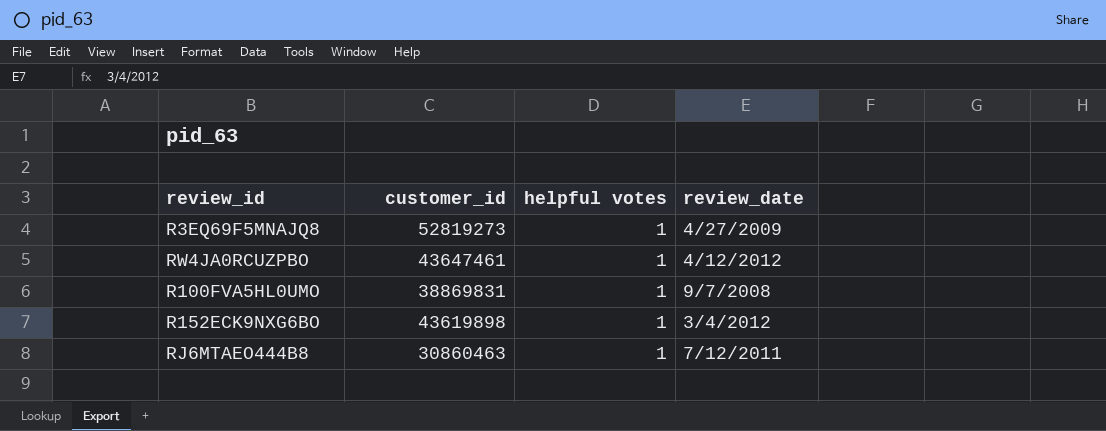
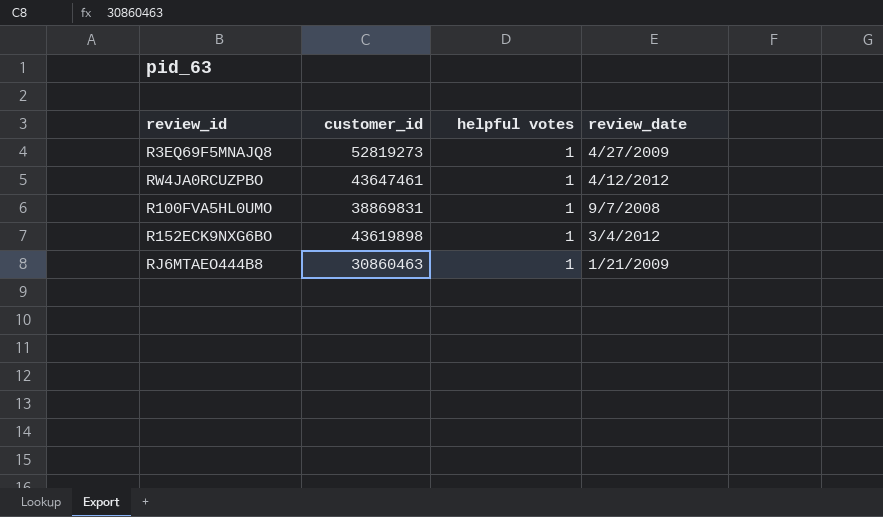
RJ6MTAEO444B8 | review_date: 7/12/2011 -> 1/21/2009

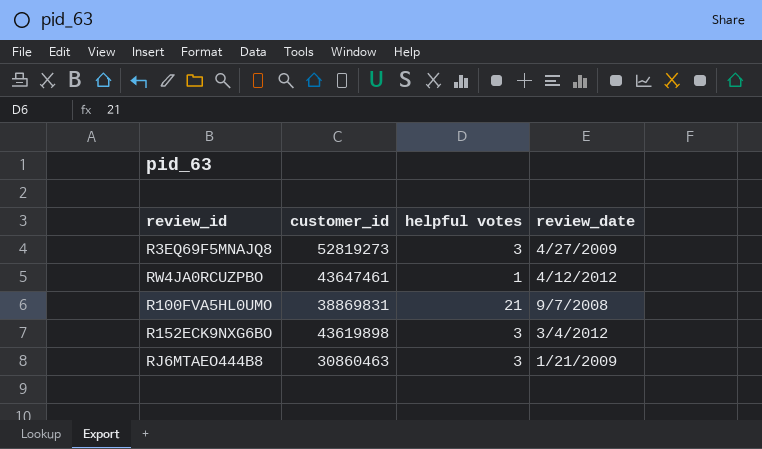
R3EQ69F5MNAJQ8 | helpful votes: 1 -> 3
R100FVA5HL0UMO | helpful votes: 1 -> 21
R152ECK9NXG6BO | helpful votes: 1 -> 3
RJ6MTAEO444B8 | helpful votes: 1 -> 3

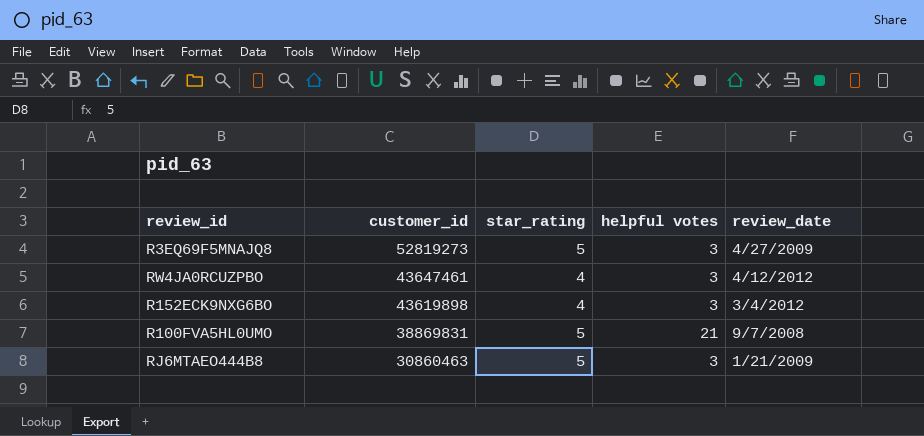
row order: none -> customer_id descending
column star_rating | position: none -> 3
RW4JA0RCUZPBO | helpful votes: 1 -> 3

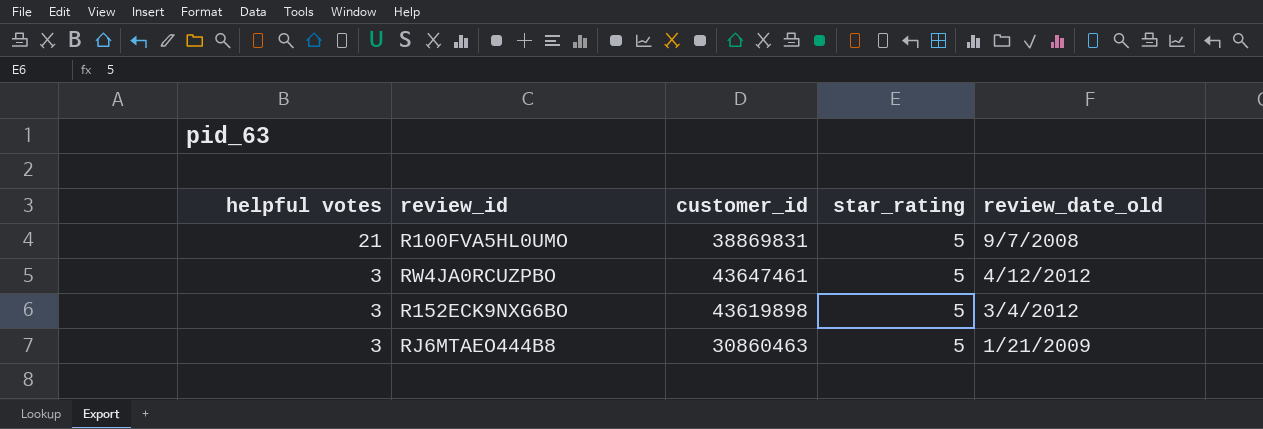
row order: customer_id descending -> helpful votes descending
column helpful votes | position: 4 -> 1
column name: review_date -> review_date_old
row R3EQ69F5MNAJQ8: 52819273 | 5 | 3 | 4/27/2009 -> none
RW4JA0RCUZPBO | star_rating: 4 -> 5
R152ECK9NXG6BO | star_rating: 4 -> 5

